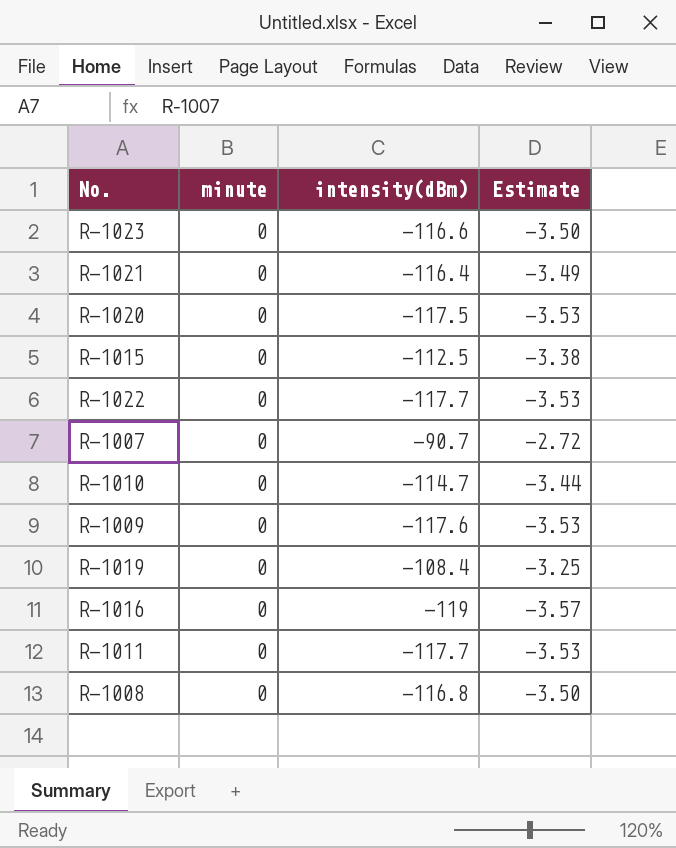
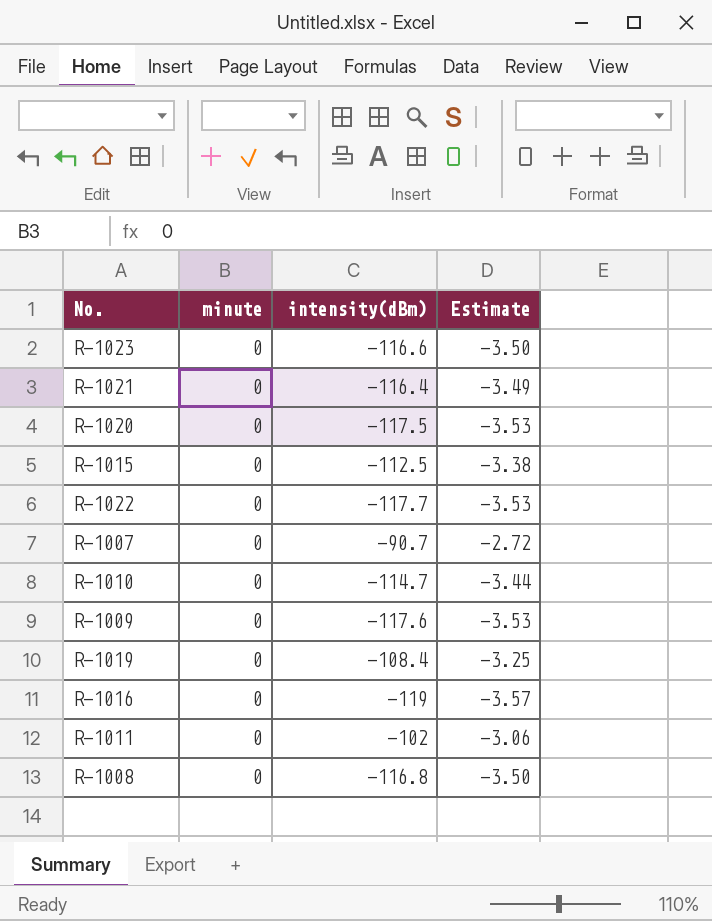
R-1011 | intensity(dBm): -117.7 -> -102
R-1011 | Estimate: -3.53 -> -3.06

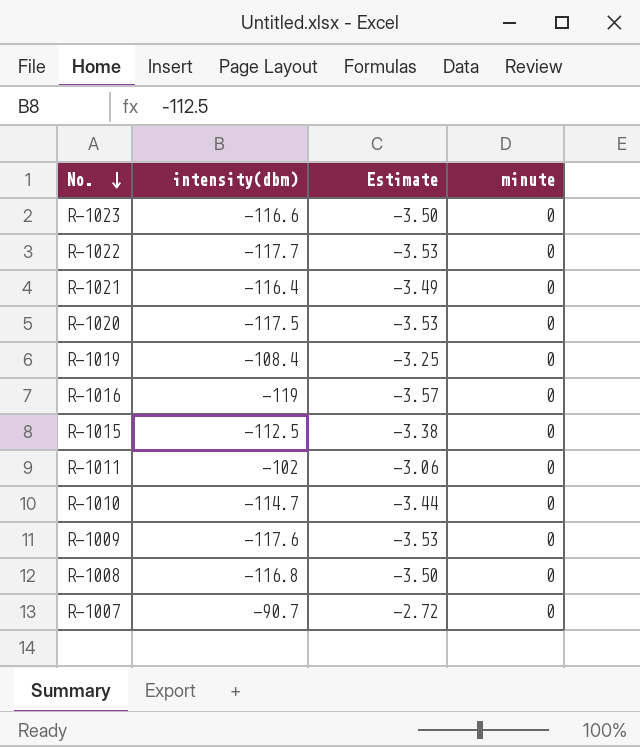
row order: none -> No. descending
column name: intensity(dBm) -> intensity(dbm)
column minute | position: 2 -> 4

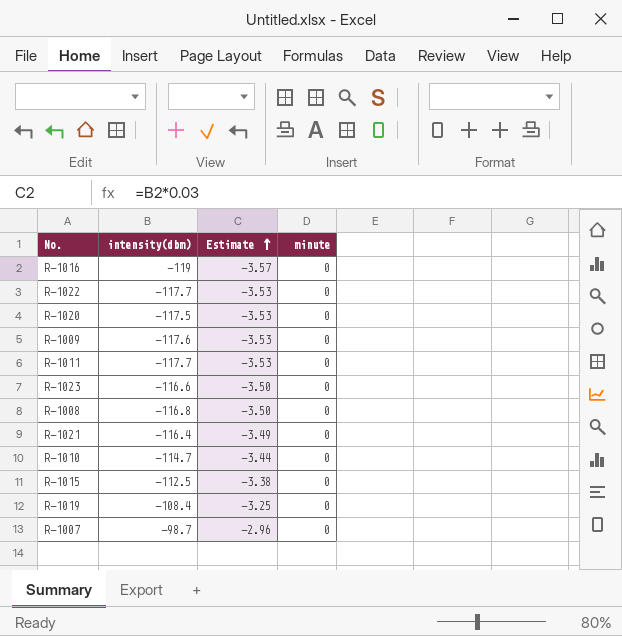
row order: No. descending -> Estimate ascending
R-1011 | intensity(dbm): -102 -> -117.7
R-1011 | Estimate: -3.06 -> -3.53
R-1007 | intensity(dbm): -90.7 -> -98.7
R-1007 | Estimate: -2.72 -> -2.96

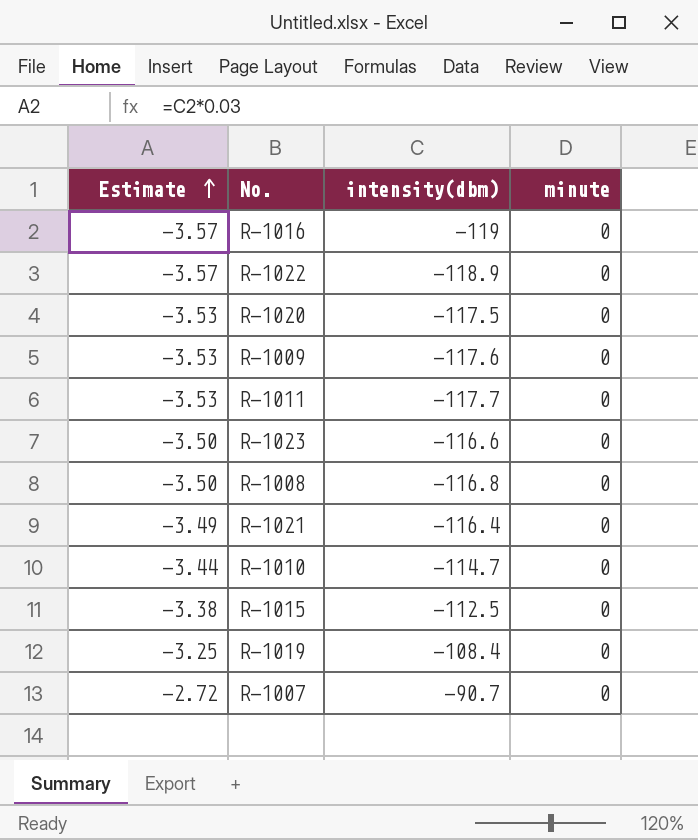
column Estimate | position: 3 -> 1
R-1022 | Estimate: -3.53 -> -3.57
R-1022 | intensity(dbm): -117.7 -> -118.9
R-1007 | Estimate: -2.96 -> -2.72
R-1007 | intensity(dbm): -98.7 -> -90.7

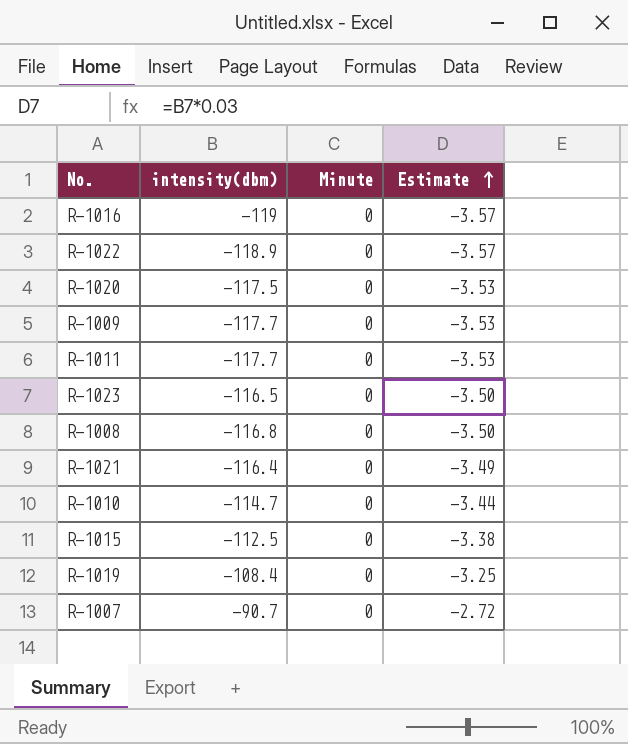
column name: minute -> Minute
column Estimate | position: 1 -> 4
R-1009 | intensity(dbm): -117.6 -> -117.7
R-1023 | intensity(dbm): -116.6 -> -116.5

